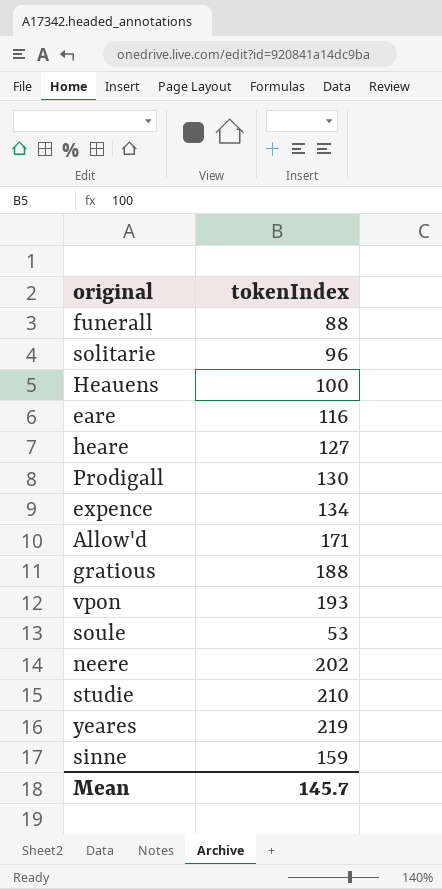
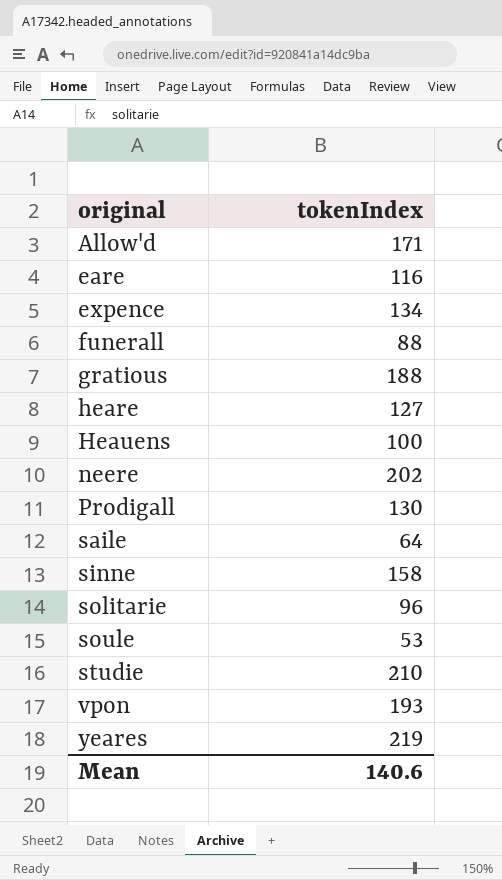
row order: none -> original ascending
row saile: none -> 64
sinne | tokenIndex: 159 -> 158
Mean | tokenIndex: 145.7 -> 140.6

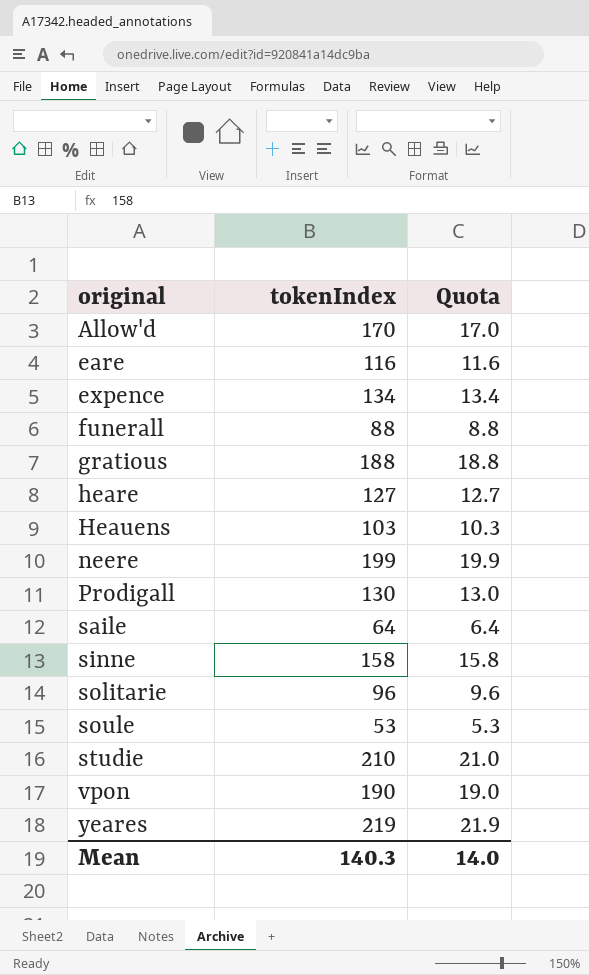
column Quota | formula: none -> [tokenIndex] * 0.1
Allow'd | tokenIndex: 171 -> 170
Heauens | tokenIndex: 100 -> 103
neere | tokenIndex: 202 -> 199
vpon | tokenIndex: 193 -> 190
Mean | tokenIndex: 140.6 -> 140.3

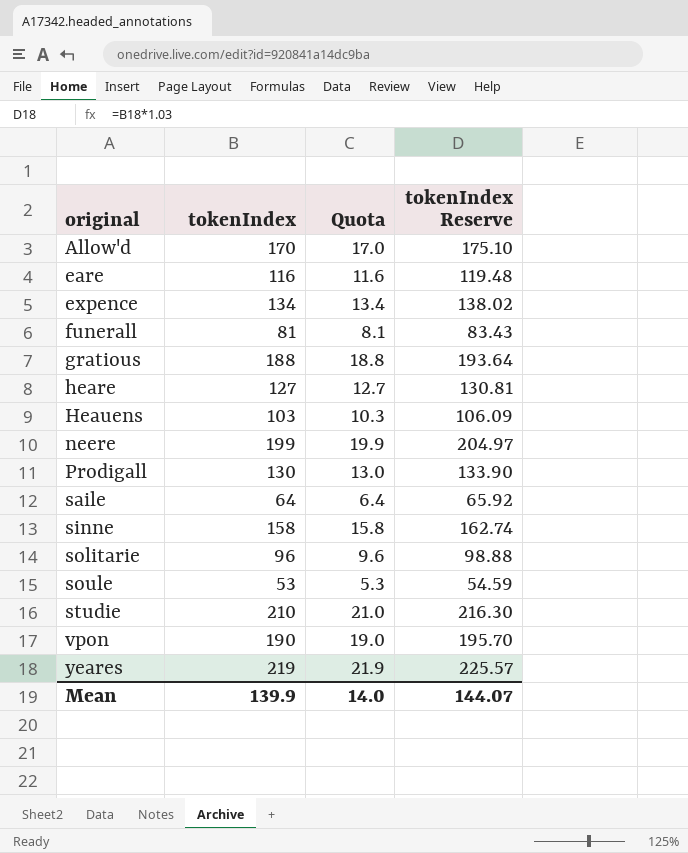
column tokenIndex Reserve | formula: none -> [tokenIndex] * 1.03
funerall | tokenIndex: 88 -> 81
funerall | Quota: 8.8 -> 8.1
Mean | tokenIndex: 140.3 -> 139.9

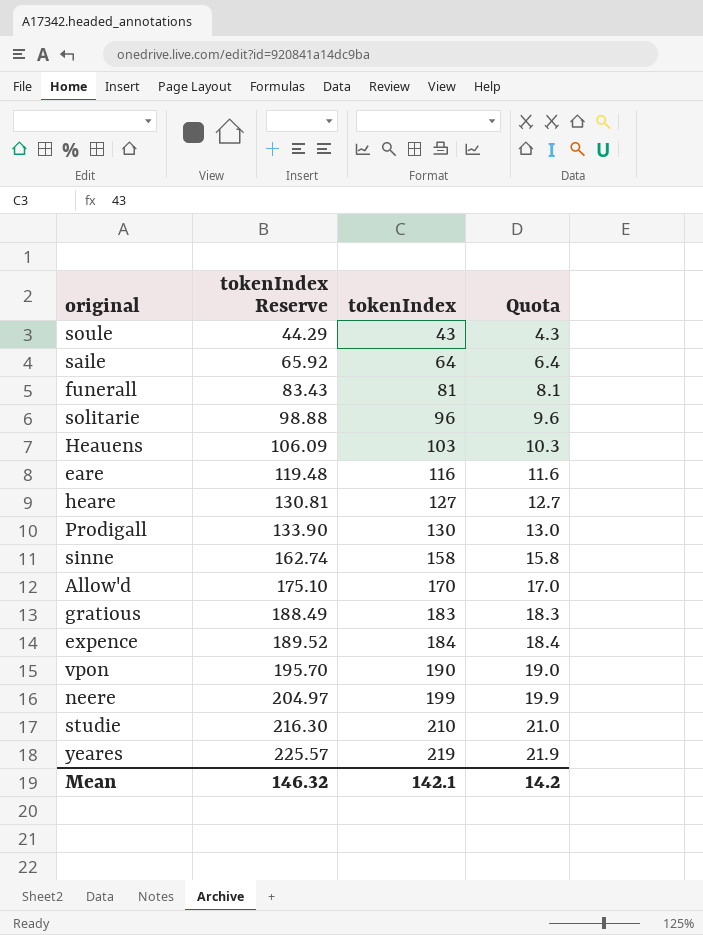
row order: original ascending -> tokenIndex Reserve ascending
column tokenIndex Reserve | position: 4 -> 2
soule | tokenIndex Reserve: 54.59 -> 44.29
soule | tokenIndex: 53 -> 43
soule | Quota: 5.3 -> 4.3
gratious | tokenIndex Reserve: 193.64 -> 188.49
gratious | tokenIndex: 188 -> 183
gratious | Quota: 18.8 -> 18.3
expence | tokenIndex Reserve: 138.02 -> 189.52
expence | tokenIndex: 134 -> 184
expence | Quota: 13.4 -> 18.4
Mean | tokenIndex Reserve: 144.07 -> 146.32
Mean | tokenIndex: 139.9 -> 142.1
Mean | Quota: 14.0 -> 14.2

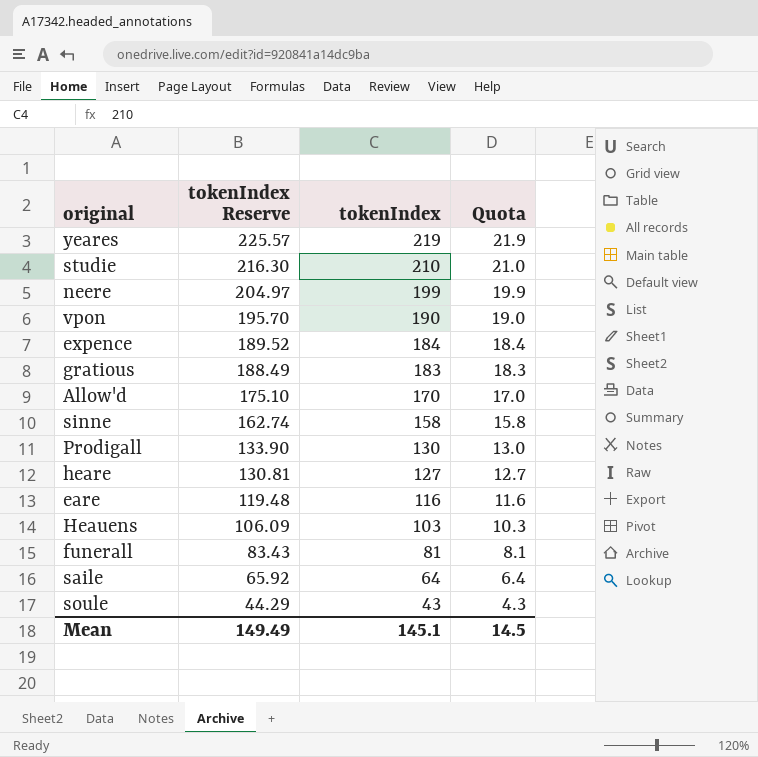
row order: tokenIndex Reserve ascending -> tokenIndex Reserve descending
row solitarie: 98.88 | 96 | 9.6 -> none
Mean | tokenIndex Reserve: 146.32 -> 149.49
Mean | tokenIndex: 142.1 -> 145.1
Mean | Quota: 14.2 -> 14.5

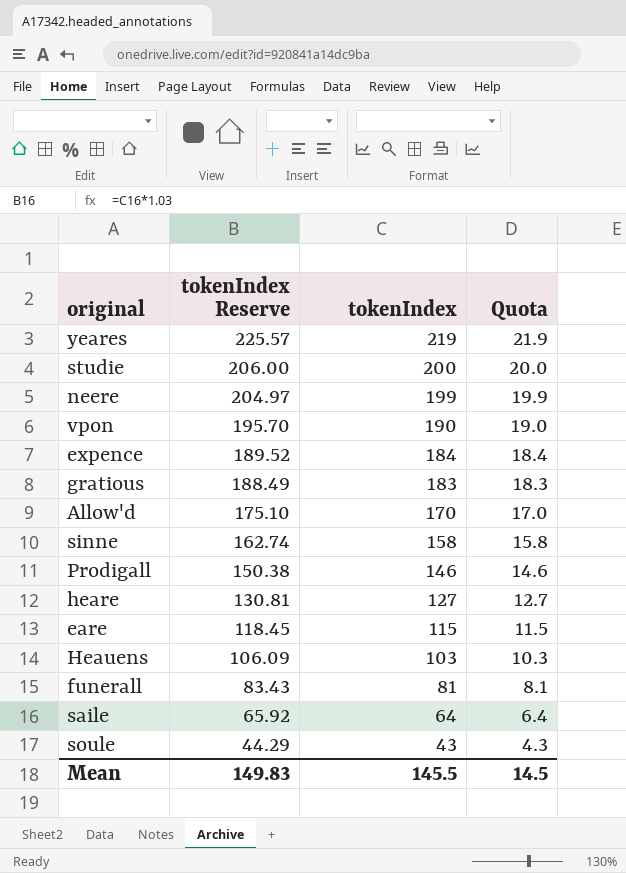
studie | tokenIndex Reserve: 216.30 -> 206.00
studie | tokenIndex: 210 -> 200
studie | Quota: 21.0 -> 20.0
Prodigall | tokenIndex Reserve: 133.90 -> 150.38
Prodigall | tokenIndex: 130 -> 146
Prodigall | Quota: 13.0 -> 14.6
eare | tokenIndex Reserve: 119.48 -> 118.45
eare | tokenIndex: 116 -> 115
eare | Quota: 11.6 -> 11.5
Mean | tokenIndex Reserve: 149.49 -> 149.83
Mean | tokenIndex: 145.1 -> 145.5

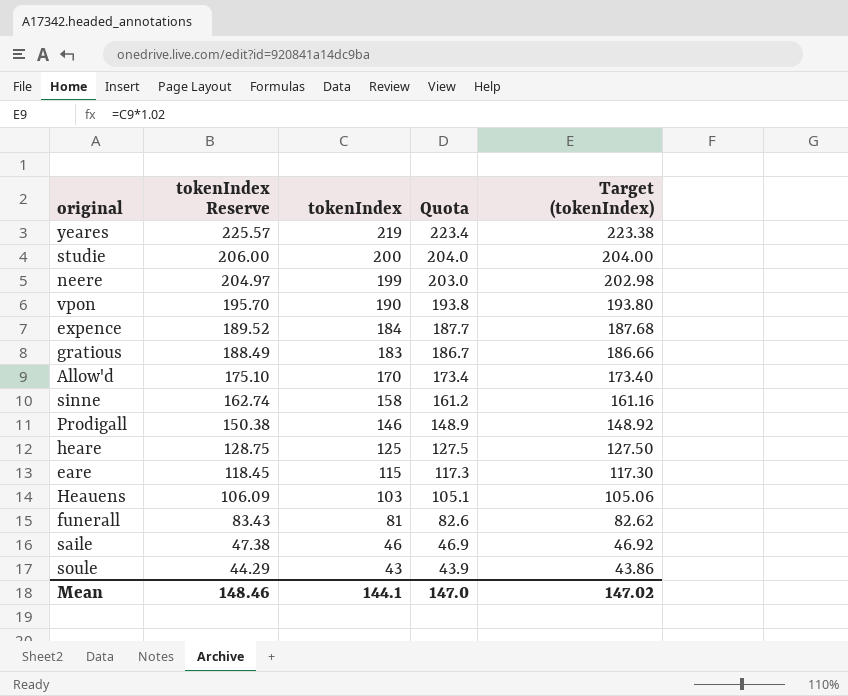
column Quota | formula: [tokenIndex] * 0.1 -> [tokenIndex] * 1.02
column Target (tokenIndex) | formula: none -> [tokenIndex] * 1.02
heare | tokenIndex Reserve: 130.81 -> 128.75
heare | tokenIndex: 127 -> 125
saile | tokenIndex Reserve: 65.92 -> 47.38
saile | tokenIndex: 64 -> 46
Mean | tokenIndex Reserve: 149.83 -> 148.46
Mean | tokenIndex: 145.5 -> 144.1
Mean | Quota: 14.5 -> 147.0

